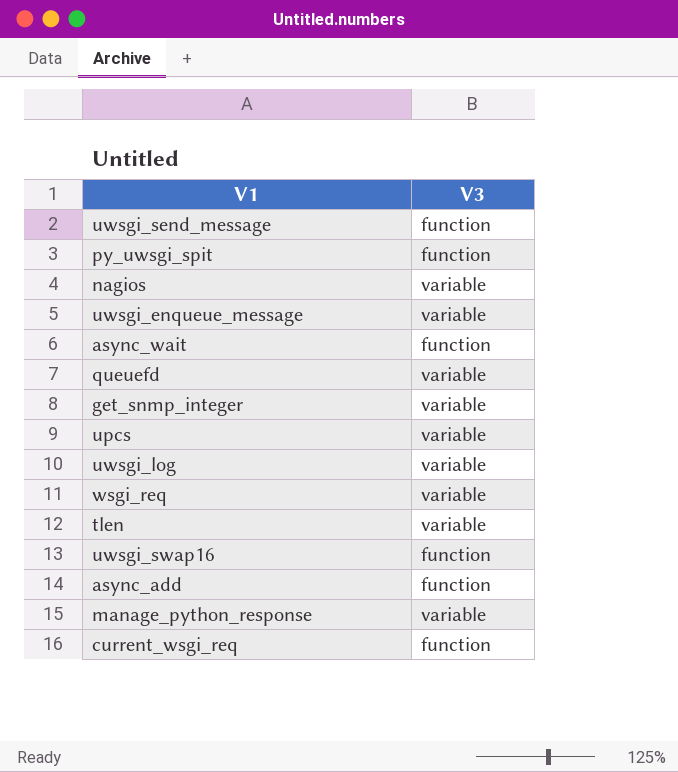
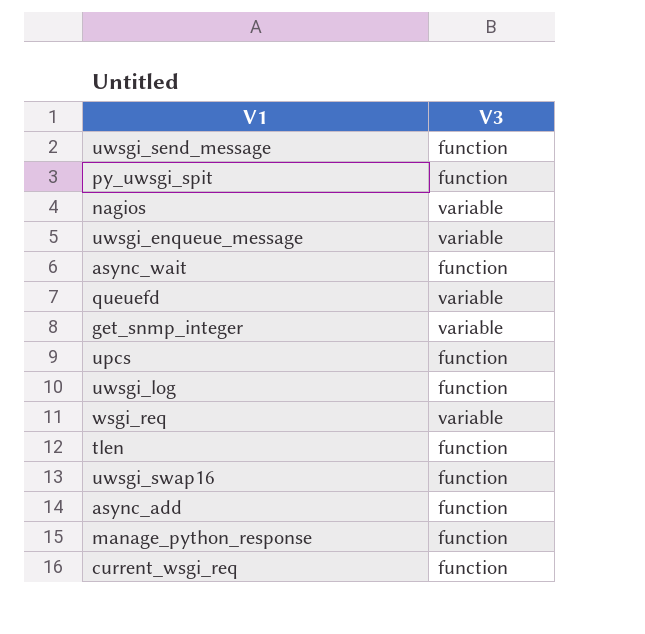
upcs | V3: variable -> function
uwsgi_log | V3: variable -> function
tlen | V3: variable -> function
manage_python_response | V3: variable -> function

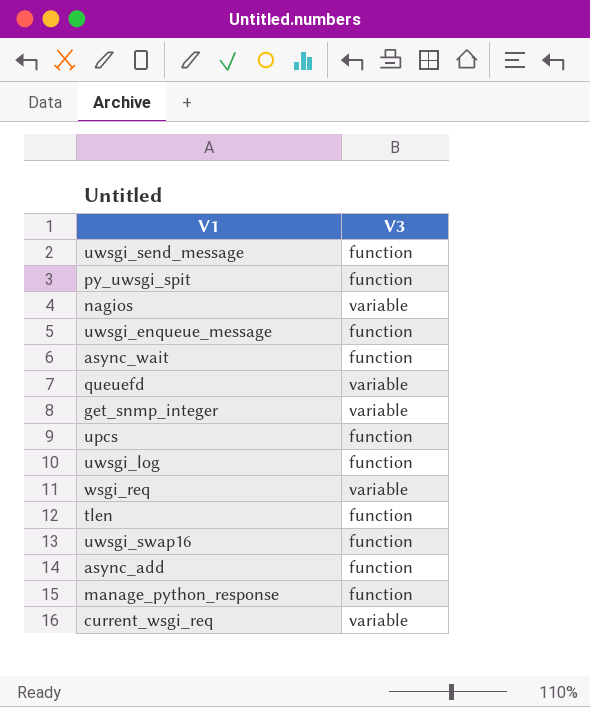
uwsgi_enqueue_message | V3: variable -> function
current_wsgi_req | V3: function -> variable

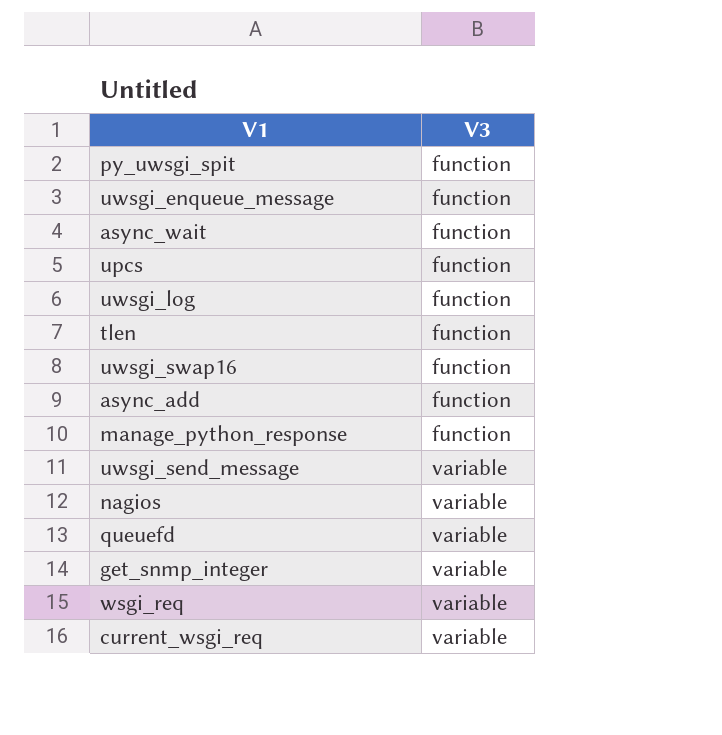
row order: none -> V3 ascending
uwsgi_send_message | V3: function -> variable

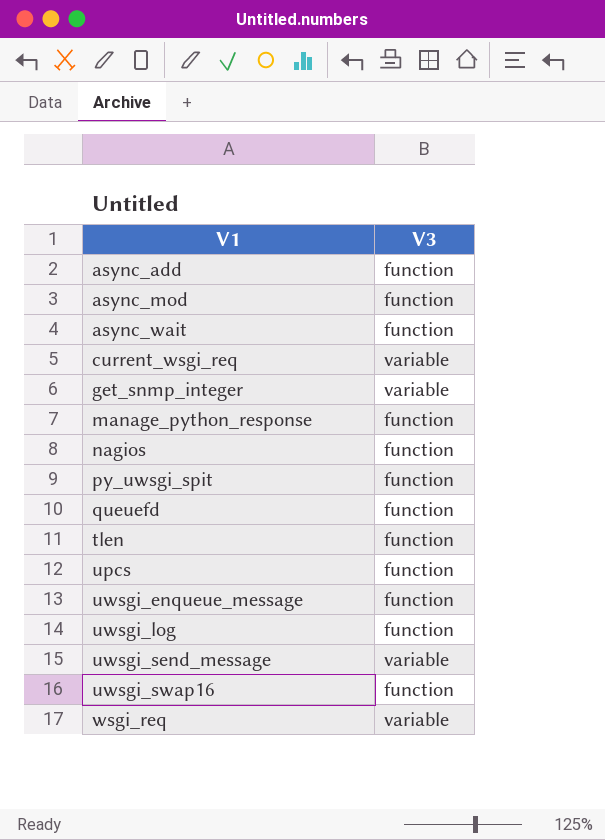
row order: V3 ascending -> V1 ascending
row async_mod: none -> function
nagios | V3: variable -> function
queuefd | V3: variable -> function

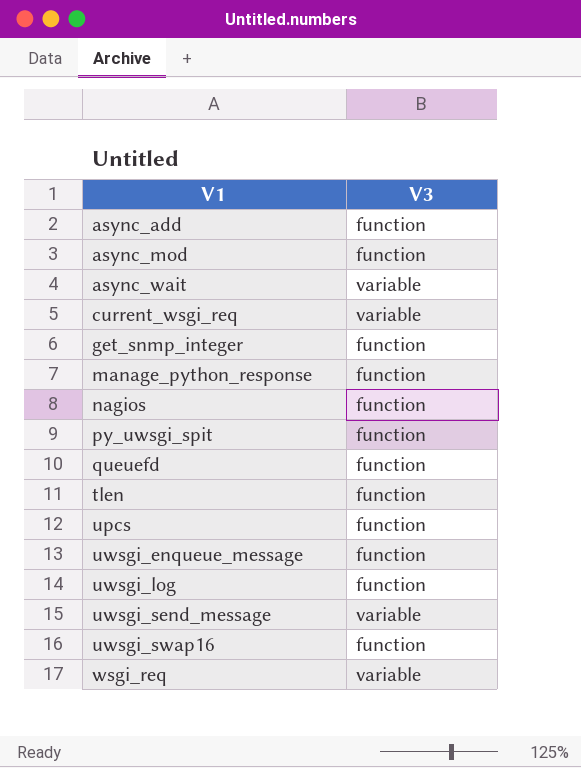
async_wait | V3: function -> variable
get_snmp_integer | V3: variable -> function

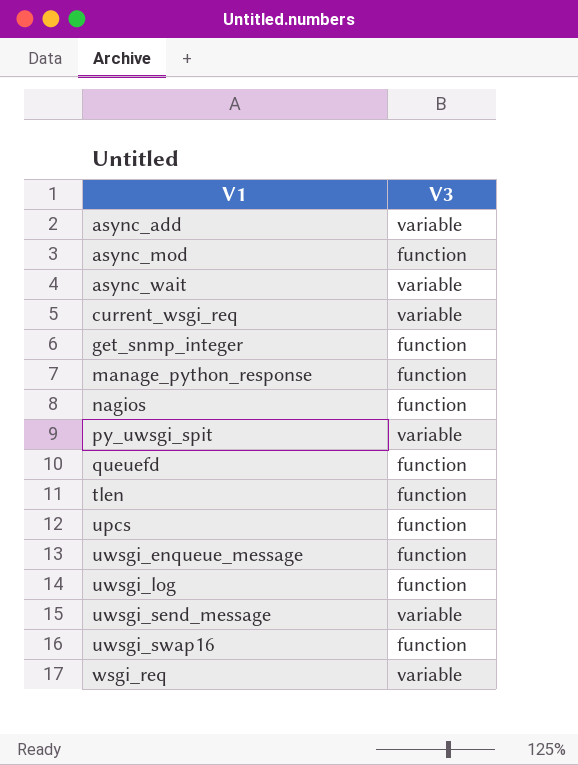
async_add | V3: function -> variable
py_uwsgi_spit | V3: function -> variable

